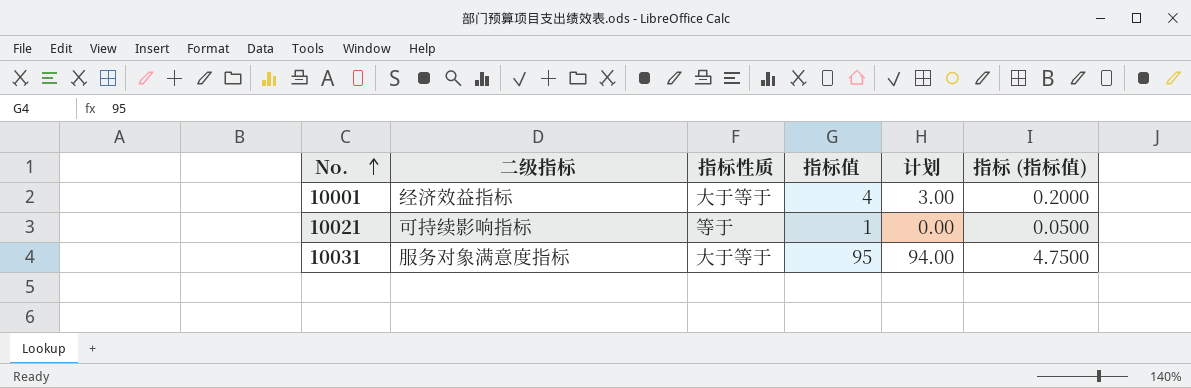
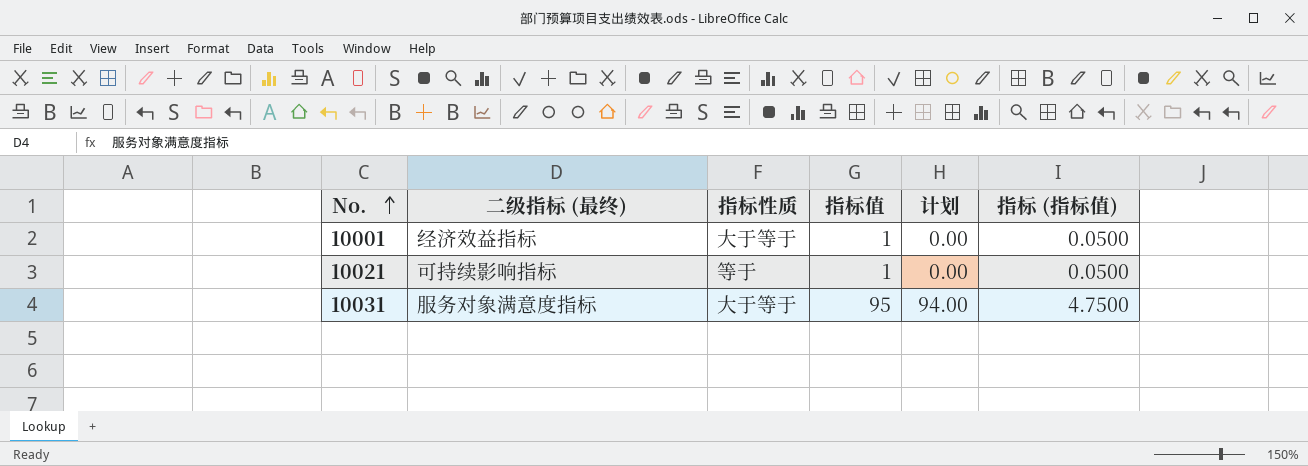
column name: 二级指标 -> 二级指标 (最终)
10001 | 指标值: 4 -> 1
10001 | 计划: 3.00 -> 0.00
10001 | 指标 (指标值): 0.2000 -> 0.0500

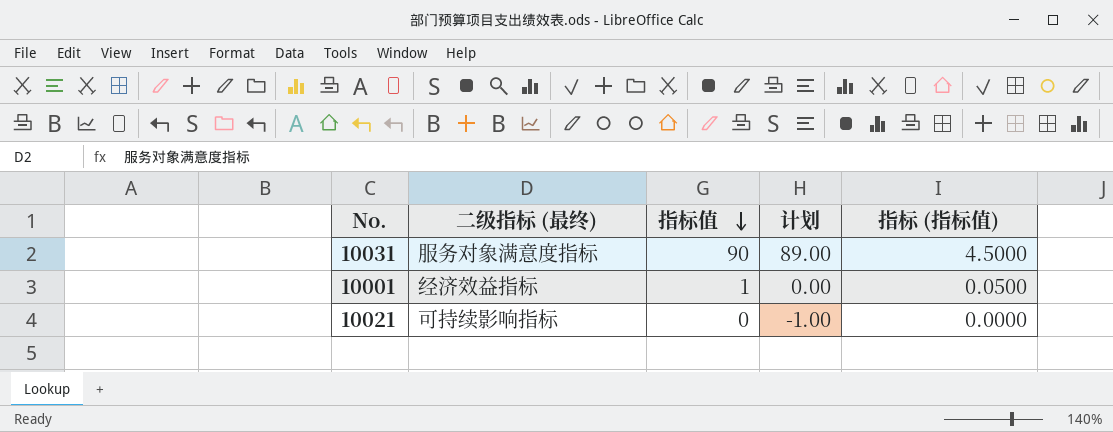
row order: No. ascending -> 指标值 descending
column 指标性质 | position: 3 -> none
10031 | 指标值: 95 -> 90
10031 | 计划: 94.00 -> 89.00
10031 | 指标 (指标值): 4.7500 -> 4.5000
10021 | 指标值: 1 -> 0
10021 | 计划: 0.00 -> -1.00
10021 | 指标 (指标值): 0.0500 -> 0.0000

